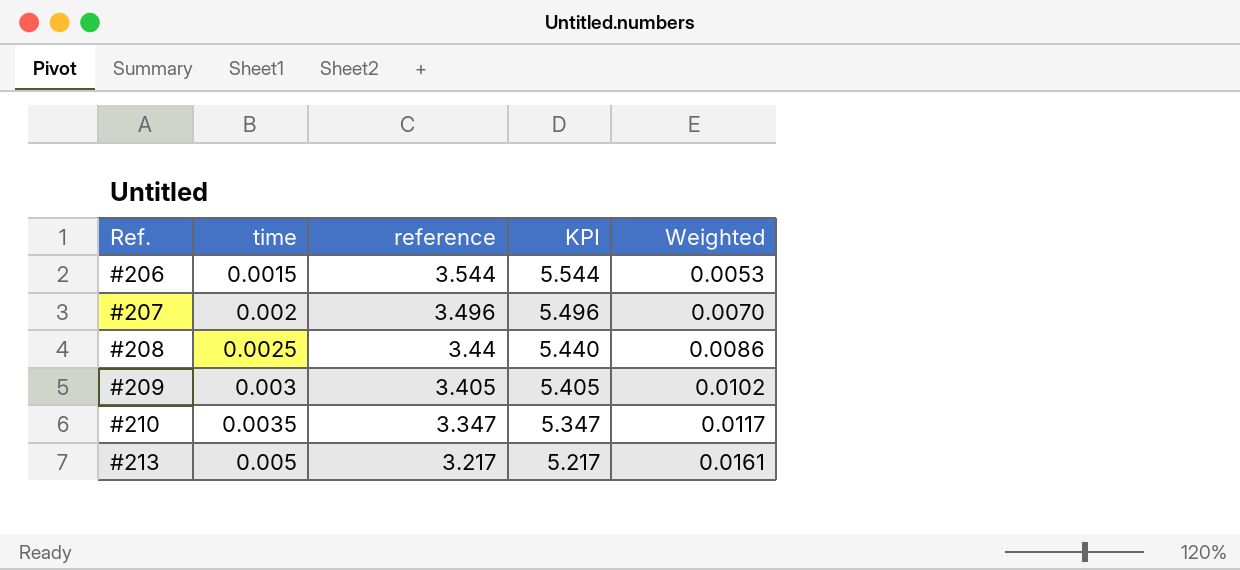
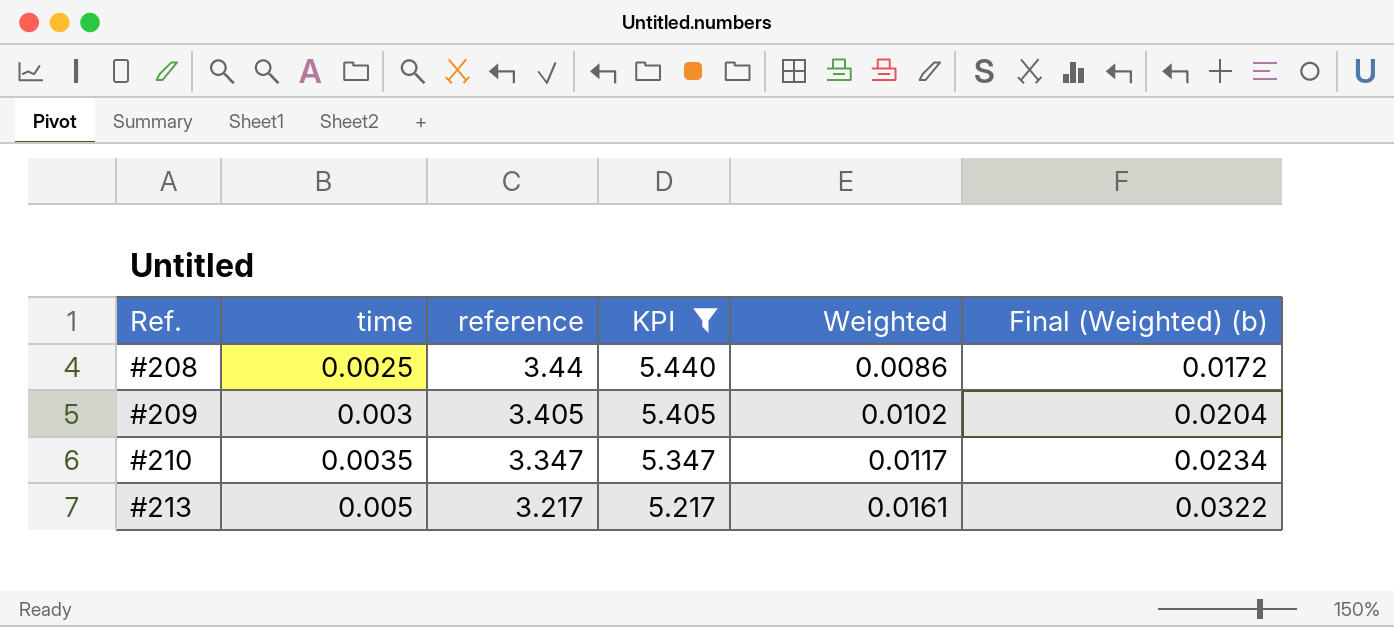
filter: none -> KPI <= 5.440
column Final (Weighted) (b) | formula: none -> [Weighted] * 2

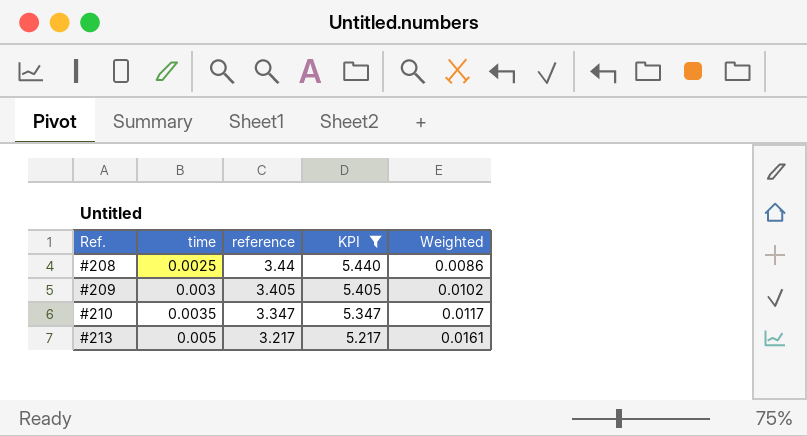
column Final (Weighted) (b) | formula: [Weighted] * 2 -> none

